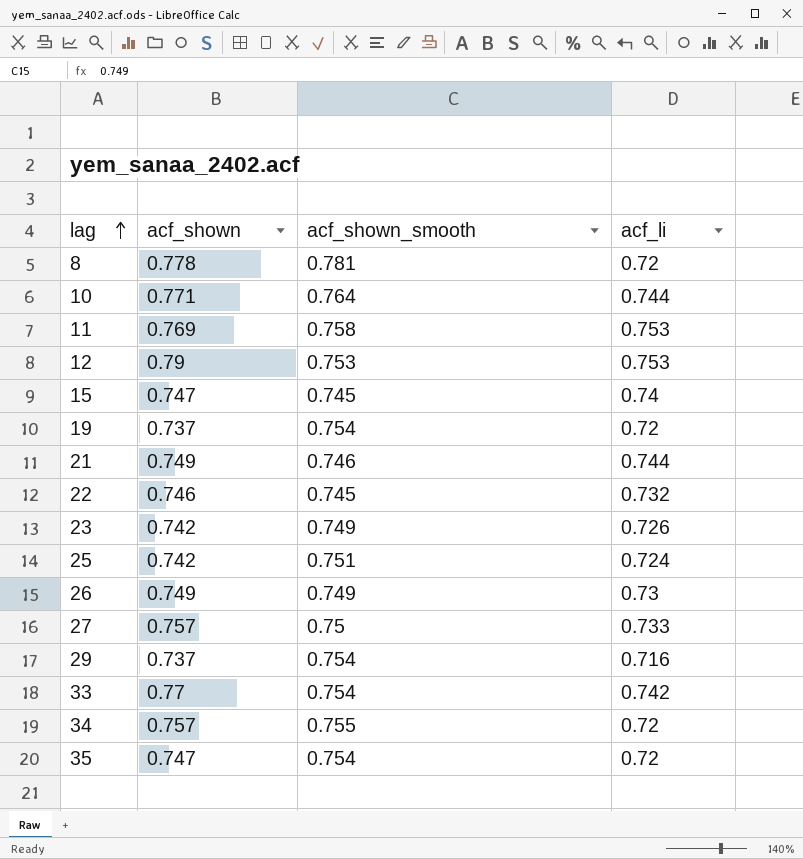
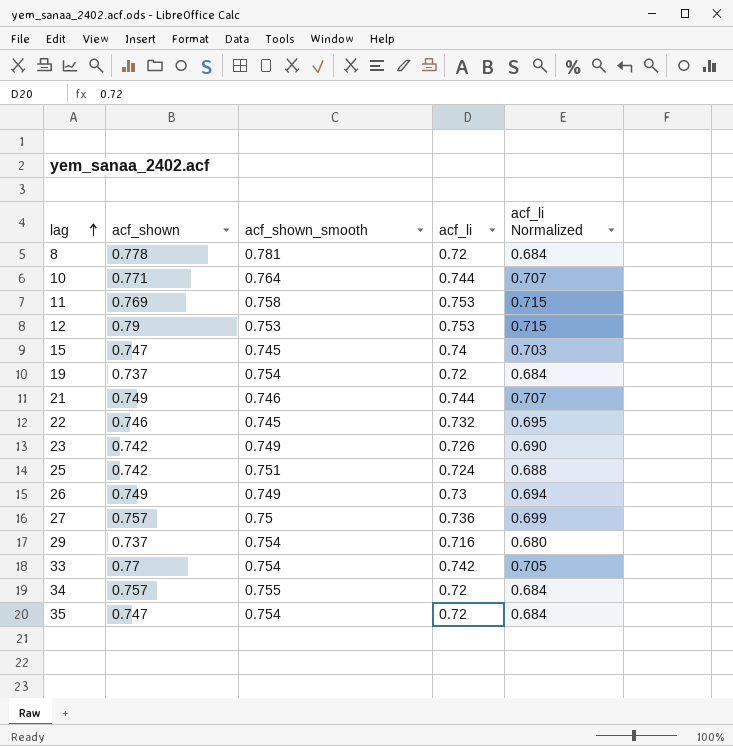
column acf_li Normalized | formula: none -> [acf_li] * 0.95
27 | acf_li: 0.733 -> 0.736

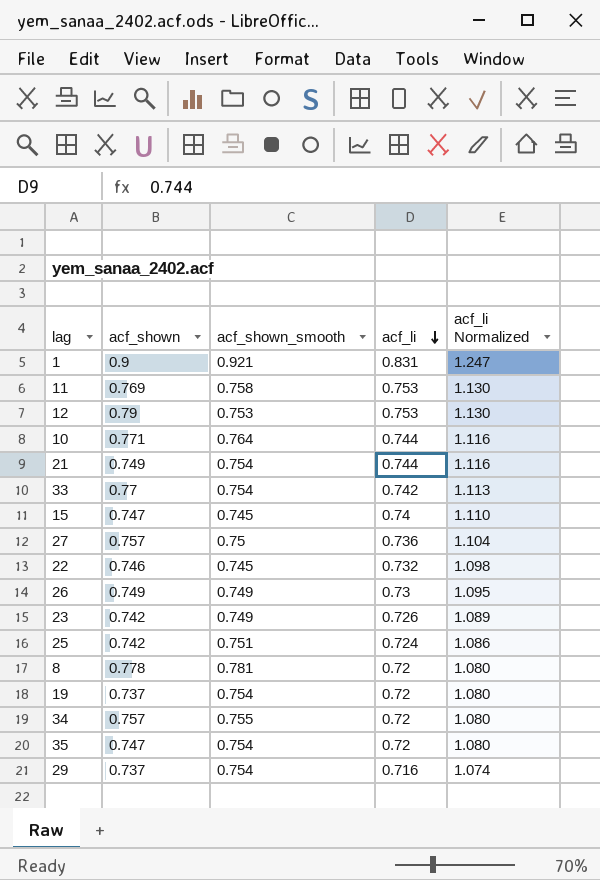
row order: lag ascending -> acf_li descending
column acf_li Normalized | formula: [acf_li] * 0.95 -> [acf_li] * 1.5
row 1: none -> 0.9 | 0.921 | 0.831 | 1.247
21 | acf_shown_smooth: 0.746 -> 0.754

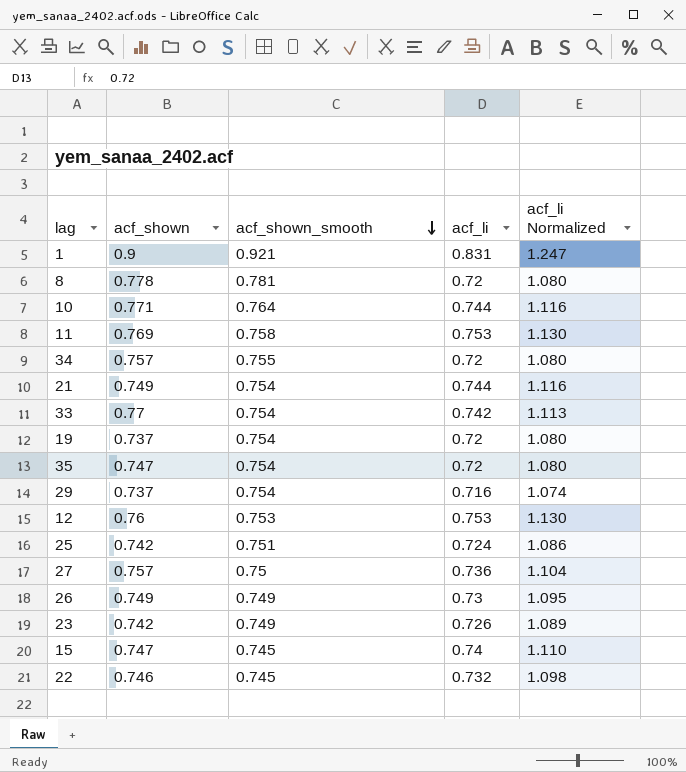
row order: acf_li descending -> acf_shown_smooth descending
12 | acf_shown: 0.79 -> 0.76

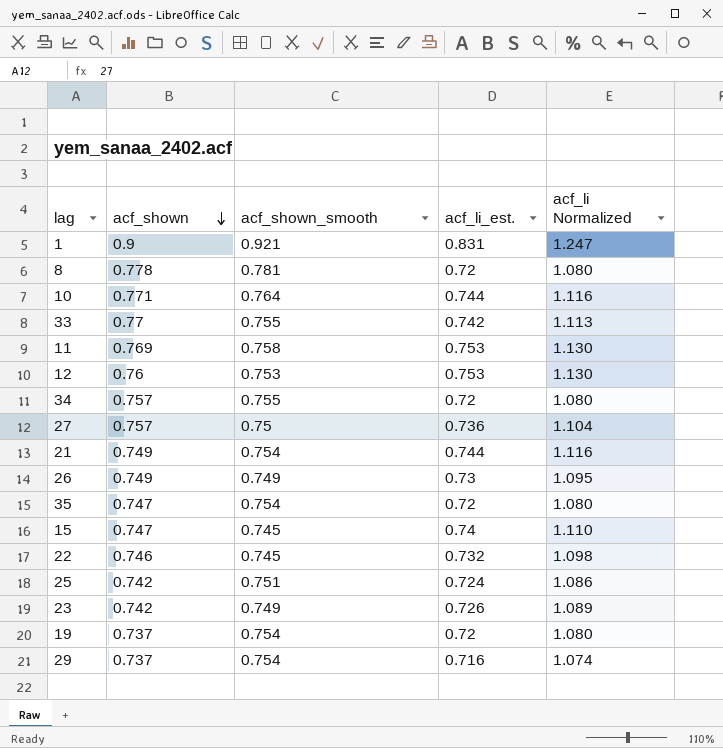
row order: acf_shown_smooth descending -> acf_shown descending
column name: acf_li -> acf_li_est.
33 | acf_shown_smooth: 0.754 -> 0.755

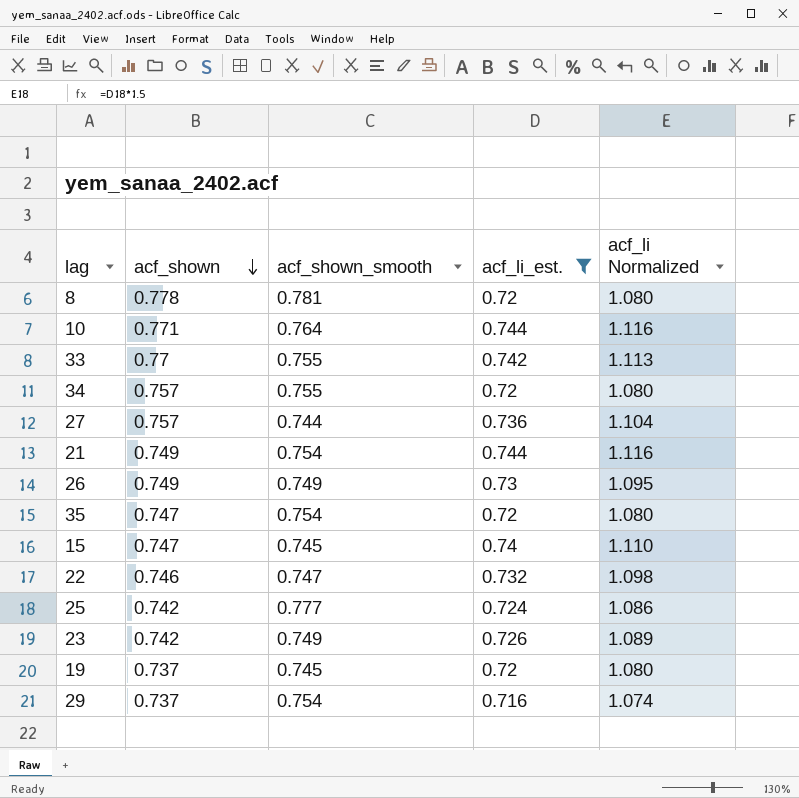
filter: none -> acf_li_est. <= 0.744
27 | acf_shown_smooth: 0.75 -> 0.744
22 | acf_shown_smooth: 0.745 -> 0.747
25 | acf_shown_smooth: 0.751 -> 0.777
19 | acf_shown_smooth: 0.754 -> 0.745

